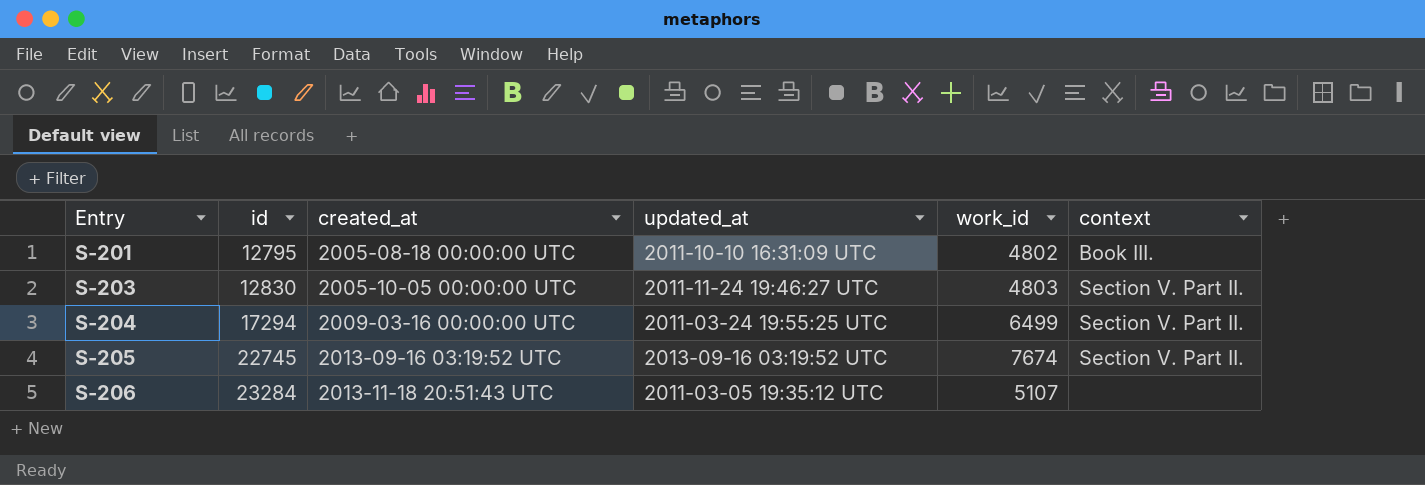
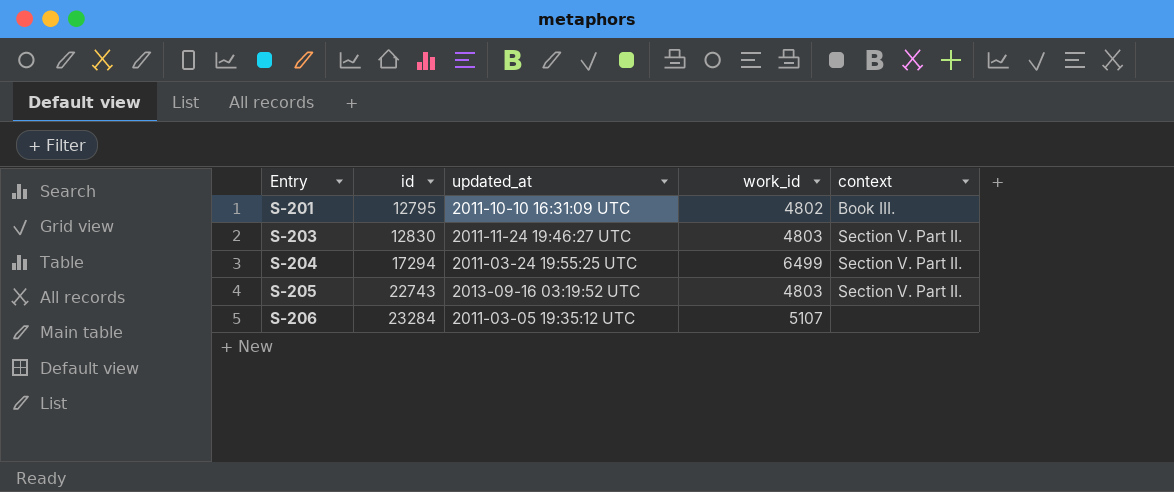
column created_at | position: 3 -> none
S-205 | id: 22745 -> 22743
S-205 | work_id: 7674 -> 4803

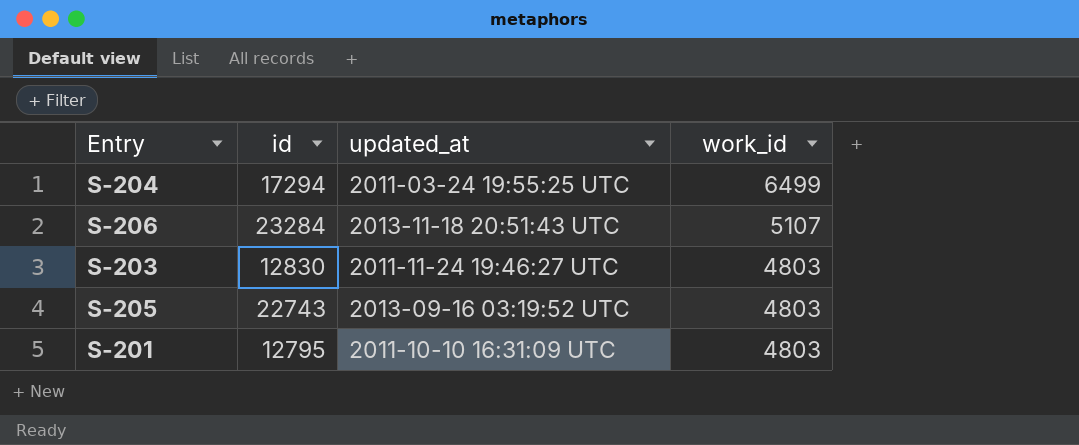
row order: Entry ascending -> work_id descending
column context | position: 5 -> none
S-206 | updated_at: 2011-03-05 19:35:12 UTC -> 2013-11-18 20:51:43 UTC
S-201 | work_id: 4802 -> 4803

